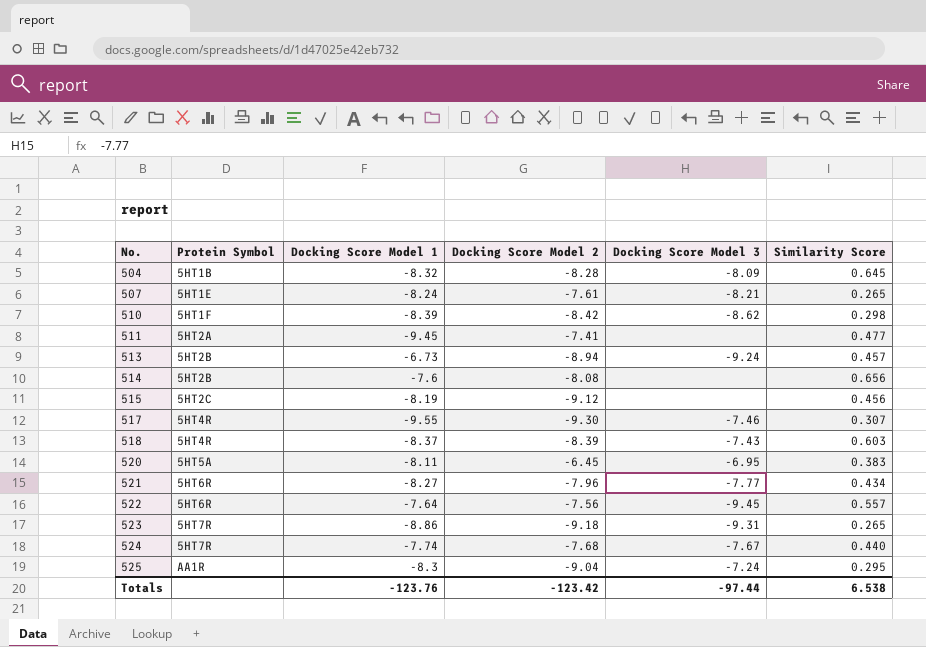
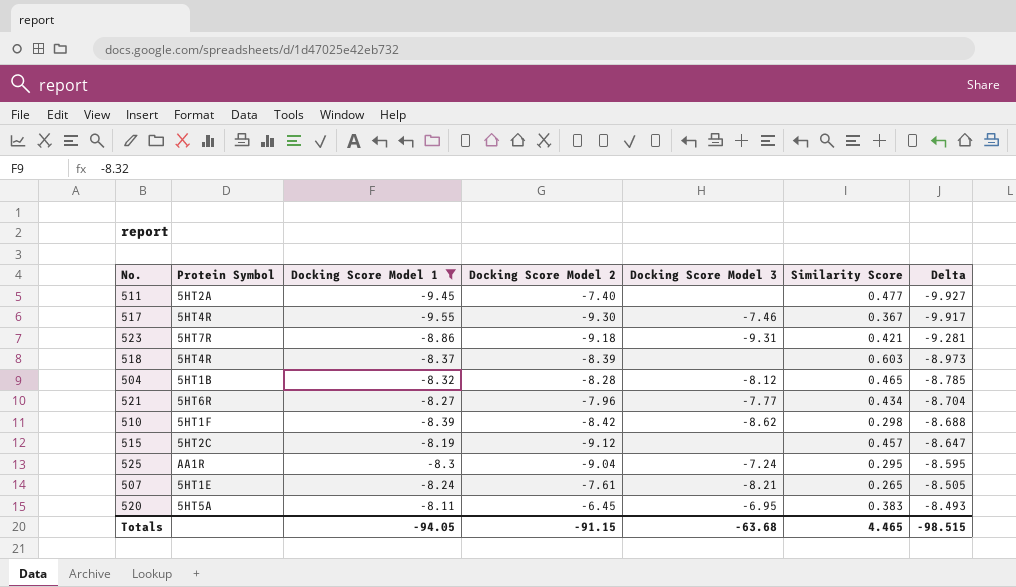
filter: none -> Docking Score Model 1 <= -8.11
row order: No. ascending -> Delta ascending
column Delta | formula: none -> [Docking Score Model 1] - [Similarity Score]
511 | Docking Score Model 2: -7.41 -> -7.40
517 | Similarity Score: 0.307 -> 0.367
523 | Similarity Score: 0.265 -> 0.421
518 | Docking Score Model 3: -7.43 -> none
504 | Docking Score Model 3: -8.09 -> -8.12
504 | Similarity Score: 0.645 -> 0.465
515 | Similarity Score: 0.456 -> 0.457
Totals | Docking Score Model 1: -123.76 -> -94.05
Totals | Docking Score Model 2: -123.42 -> -91.15
Totals | Docking Score Model 3: -97.44 -> -63.68
Totals | Similarity Score: 6.538 -> 4.465

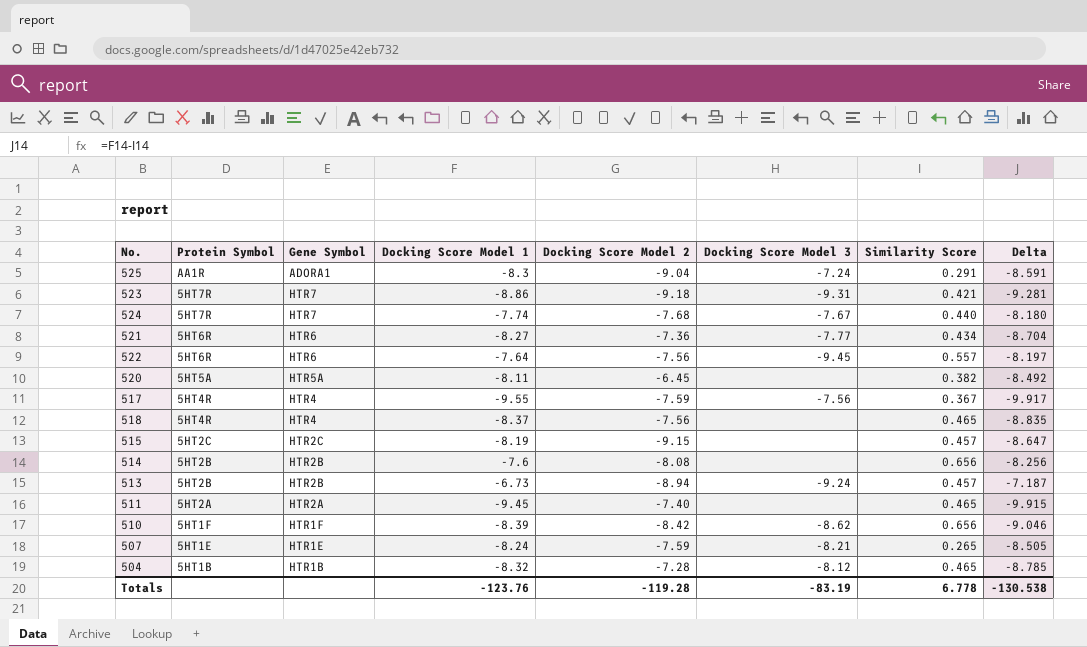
filter: Docking Score Model 1 <= -8.11 -> none
row order: Delta ascending -> Protein Symbol descending
column Gene Symbol | position: none -> 3
525 | Similarity Score: 0.295 -> 0.291
525 | Delta: -8.595 -> -8.591
521 | Docking Score Model 2: -7.96 -> -7.36
520 | Docking Score Model 3: -6.95 -> none
520 | Similarity Score: 0.383 -> 0.382
520 | Delta: -8.493 -> -8.492
517 | Docking Score Model 2: -9.30 -> -7.59
517 | Docking Score Model 3: -7.46 -> -7.56
518 | Docking Score Model 2: -8.39 -> -7.56
518 | Similarity Score: 0.603 -> 0.465
518 | Delta: -8.973 -> -8.835
515 | Docking Score Model 2: -9.12 -> -9.15
511 | Similarity Score: 0.477 -> 0.465
511 | Delta: -9.927 -> -9.915
510 | Similarity Score: 0.298 -> 0.656
510 | Delta: -8.688 -> -9.046
507 | Docking Score Model 2: -7.61 -> -7.59
504 | Docking Score Model 2: -8.28 -> -7.28
Totals | Docking Score Model 1: -94.05 -> -123.76
Totals | Docking Score Model 2: -91.15 -> -119.28
Totals | Docking Score Model 3: -63.68 -> -83.19
Totals | Similarity Score: 4.465 -> 6.778
Totals | Delta: -98.515 -> -130.538

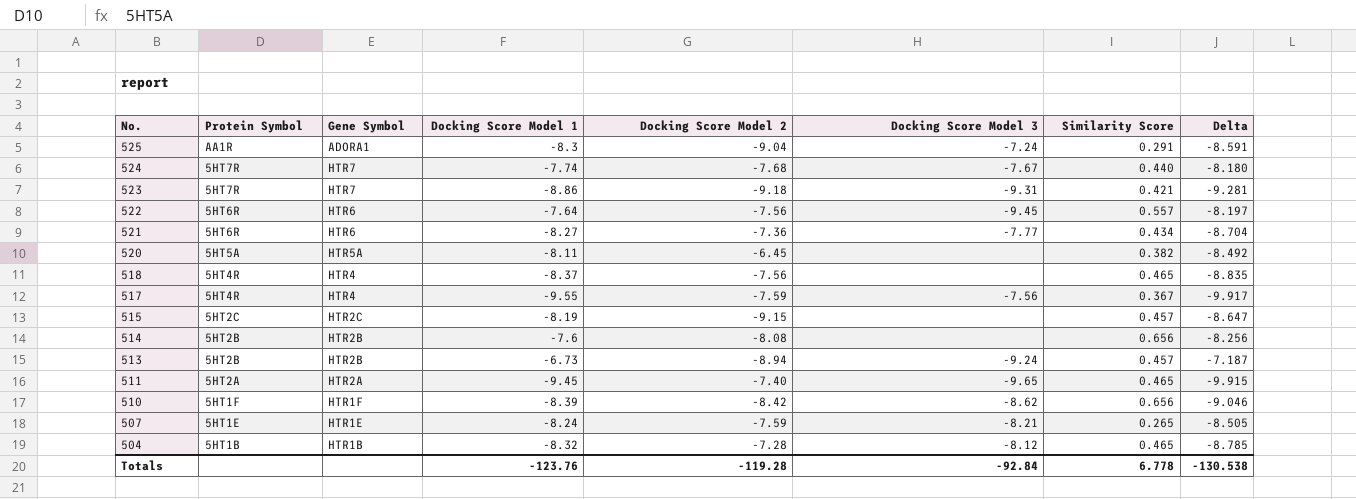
row order: Protein Symbol descending -> No. descending
511 | Docking Score Model 3: none -> -9.65
Totals | Docking Score Model 3: -83.19 -> -92.84

